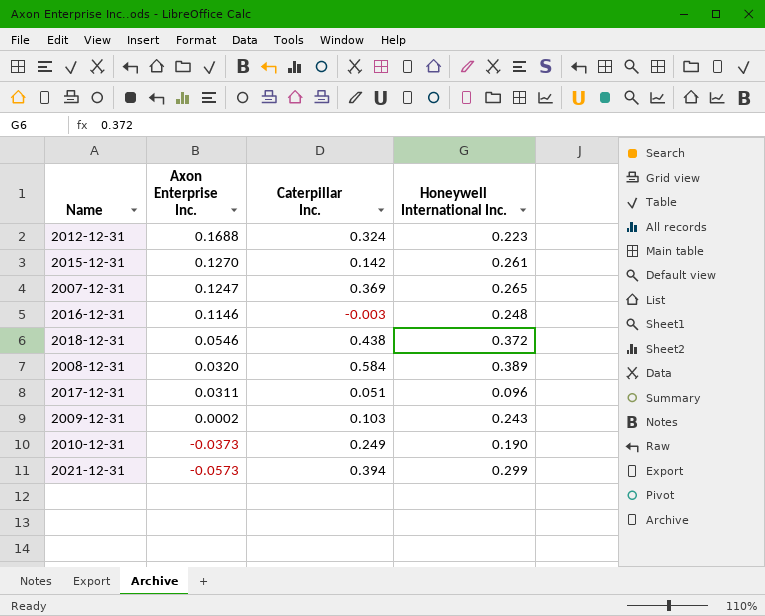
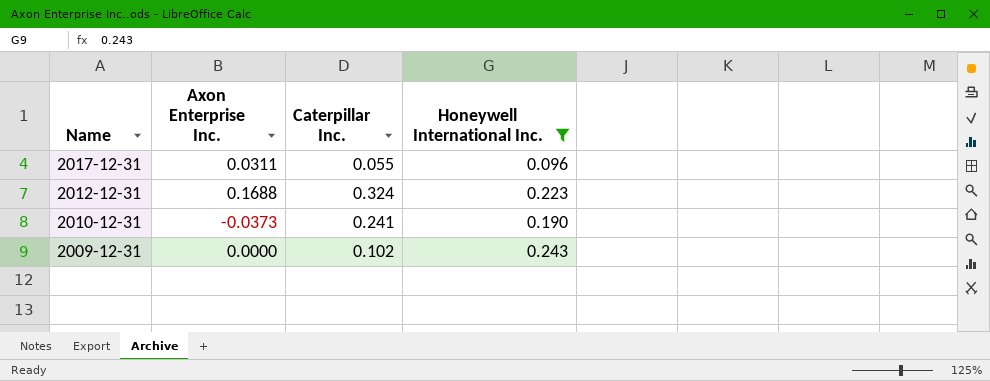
filter: none -> Honeywell International Inc. <= 0.243
row order: Axon Enterprise Inc. descending -> Name descending
2017-12-31 | Caterpillar Inc.: 0.051 -> 0.055
2010-12-31 | Caterpillar Inc.: 0.249 -> 0.241
2009-12-31 | Axon Enterprise Inc.: 0.0002 -> 0.0000
2009-12-31 | Caterpillar Inc.: 0.103 -> 0.102

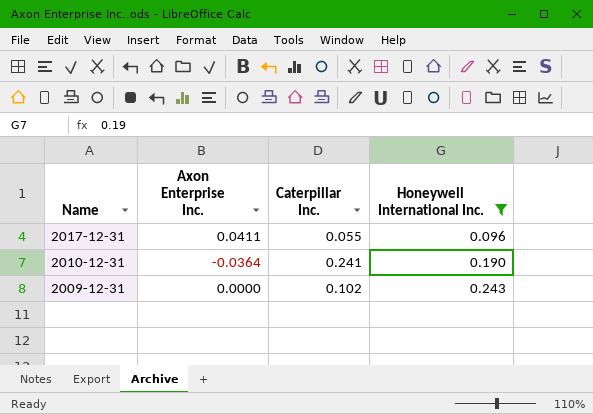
row 2012-12-31: 0.1688 | 0.324 | 0.223 -> none
2017-12-31 | Axon Enterprise Inc.: 0.0311 -> 0.0411
2010-12-31 | Axon Enterprise Inc.: -0.0373 -> -0.0364

